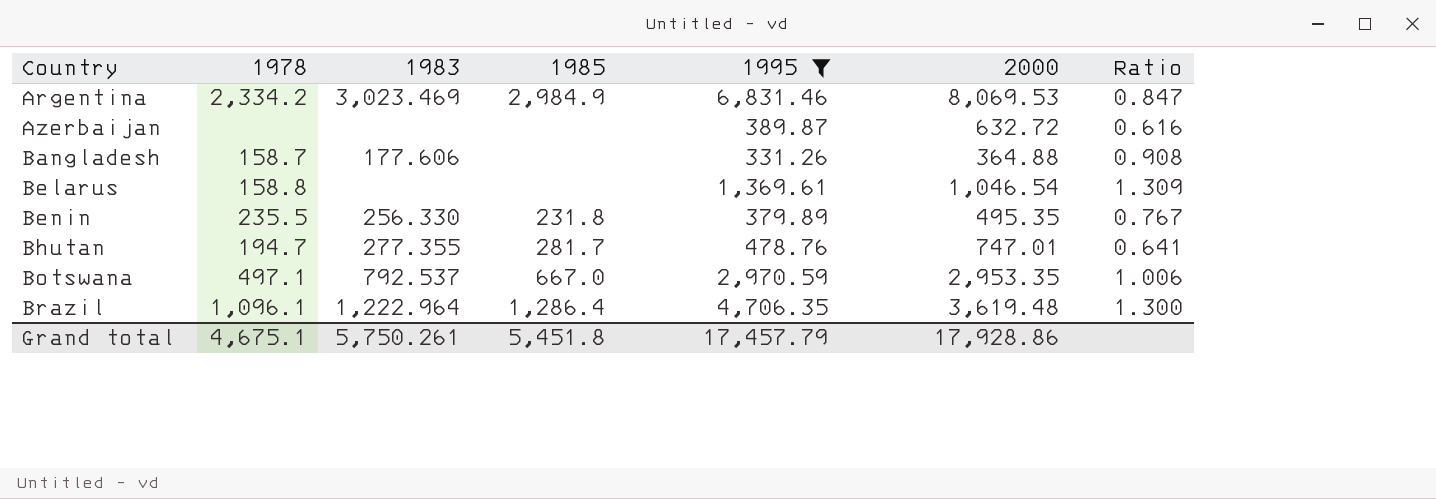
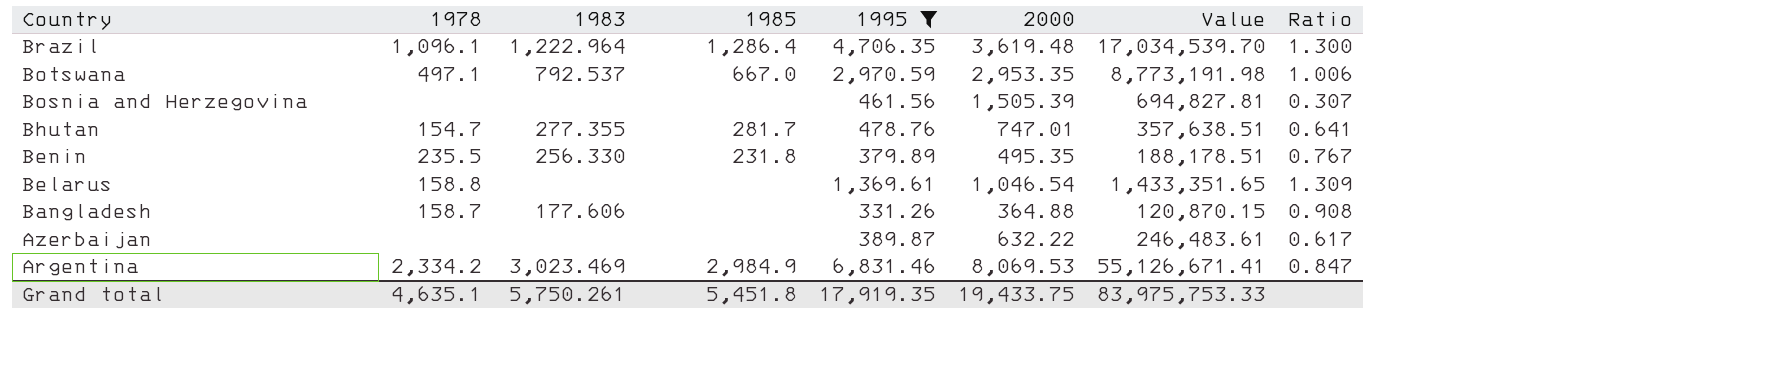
row order: Country ascending -> Country descending
column Value | formula: none -> [1995] * [2000]
row Bosnia and Herzegovina: none -> none | none | none | 461.56 | 1,505.39 | 694,827.81 | 0.307
Bhutan | 1978: 194.7 -> 154.7
Azerbaijan | 2000: 632.72 -> 632.22
Azerbaijan | Ratio: 0.616 -> 0.617
Grand total | 1978: 4,675.1 -> 4,635.1
Grand total | 1995: 17,457.79 -> 17,919.35
Grand total | 2000: 17,928.86 -> 19,433.75

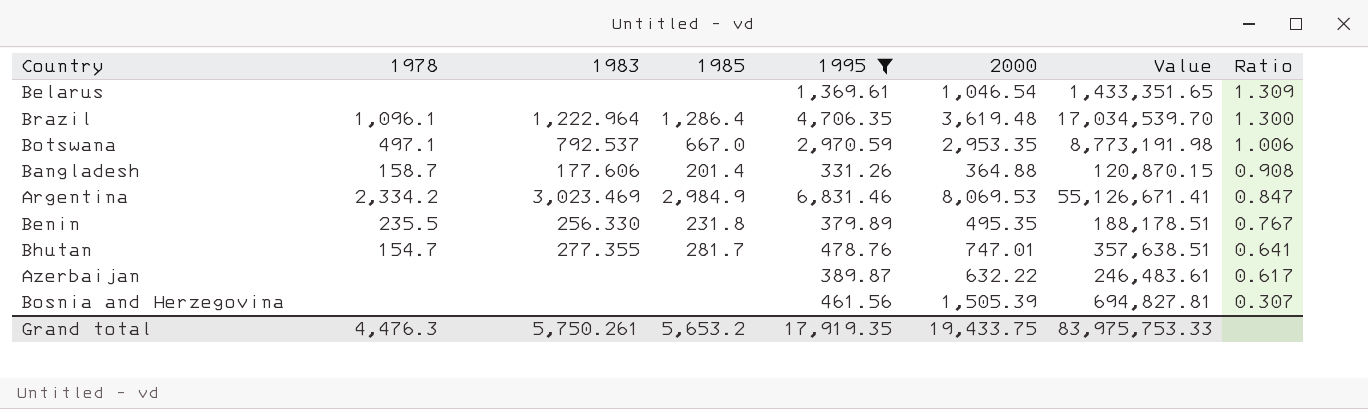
row order: Country descending -> Ratio descending
Belarus | 1978: 158.8 -> none
Bangladesh | 1985: none -> 201.4
Grand total | 1978: 4,635.1 -> 4,476.3
Grand total | 1985: 5,451.8 -> 5,653.2

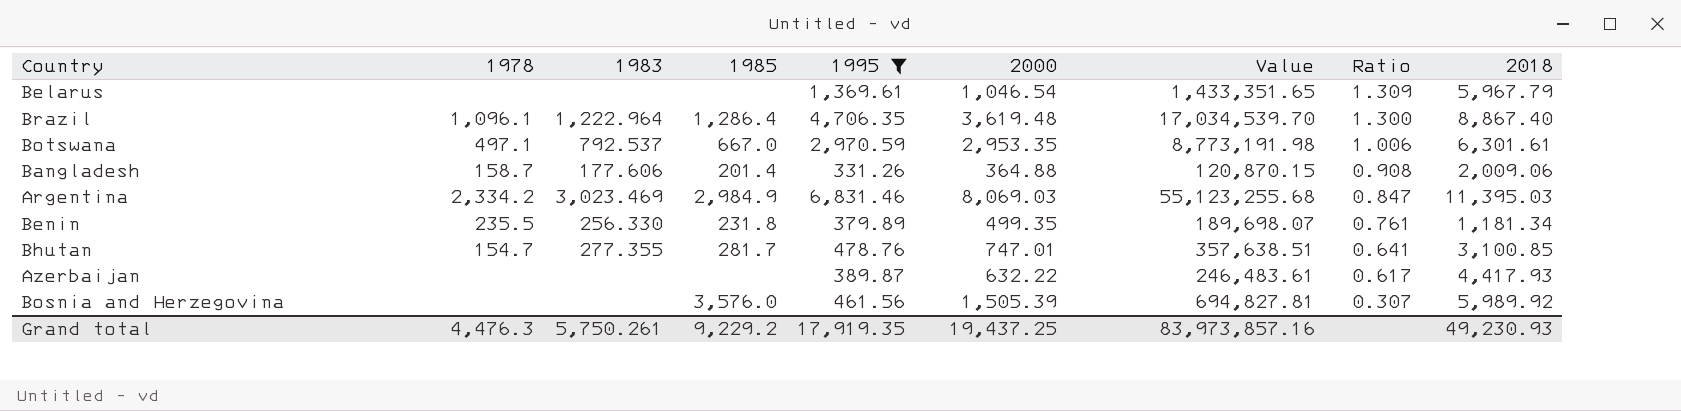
column 2018 | position: none -> 9
Argentina | 2000: 8,069.53 -> 8,069.03
Argentina | Value: 55,126,671.41 -> 55,123,255.68
Benin | 2000: 495.35 -> 499.35
Benin | Value: 188,178.51 -> 189,698.07
Benin | Ratio: 0.767 -> 0.761
Bosnia and Herzegovina | 1985: none -> 3,576.0
Grand total | 1985: 5,653.2 -> 9,229.2
Grand total | 2000: 19,433.75 -> 19,437.25
Grand total | Value: 83,975,753.33 -> 83,973,857.16

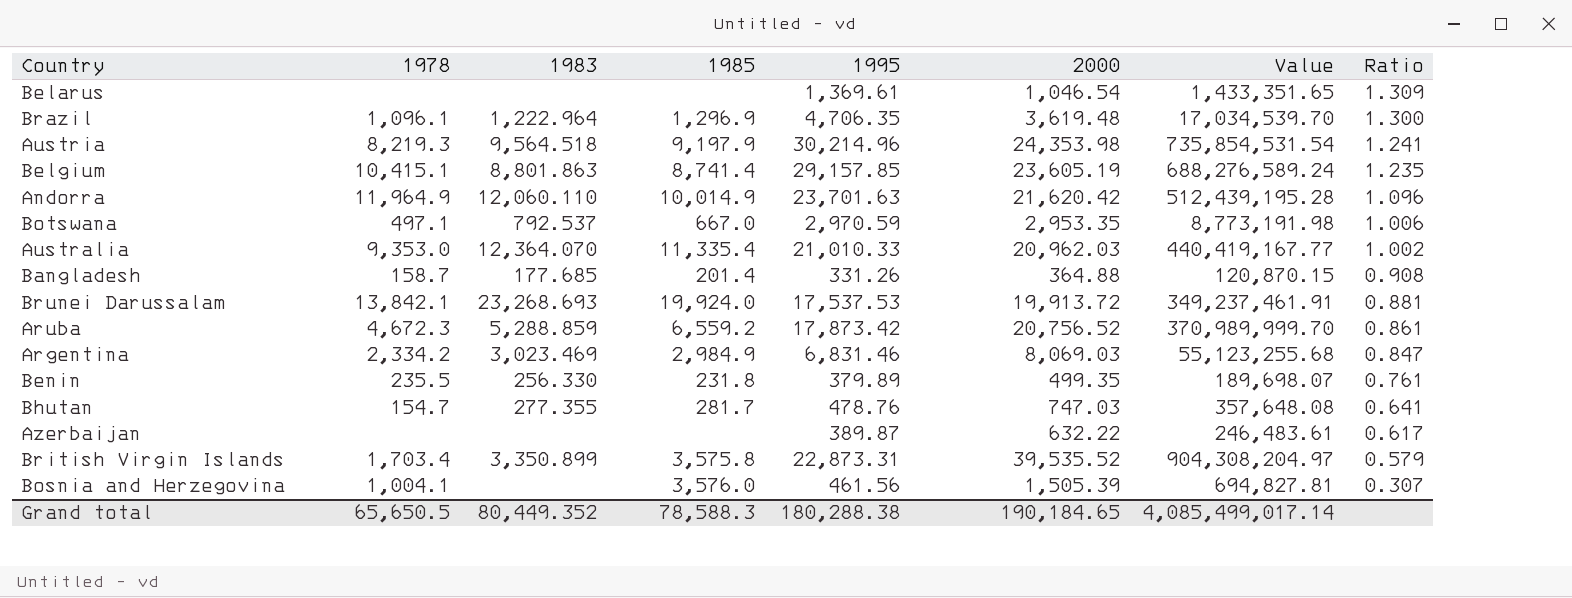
filter: 1995 <= 6,831.46 -> none
column 2018 | position: 9 -> none
Brazil | 1985: 1,286.4 -> 1,296.9
Bangladesh | 1983: 177.606 -> 177.685
Bhutan | 2000: 747.01 -> 747.03
Bhutan | Value: 357,638.51 -> 357,648.08
Bosnia and Herzegovina | 1978: none -> 1,004.1
Grand total | 1978: 4,476.3 -> 65,650.5
Grand total | 1983: 5,750.261 -> 80,449.352
Grand total | 1985: 9,229.2 -> 78,588.3
Grand total | 1995: 17,919.35 -> 180,288.38
Grand total | 2000: 19,437.25 -> 190,184.65
Grand total | Value: 83,973,857.16 -> 4,085,499,017.14

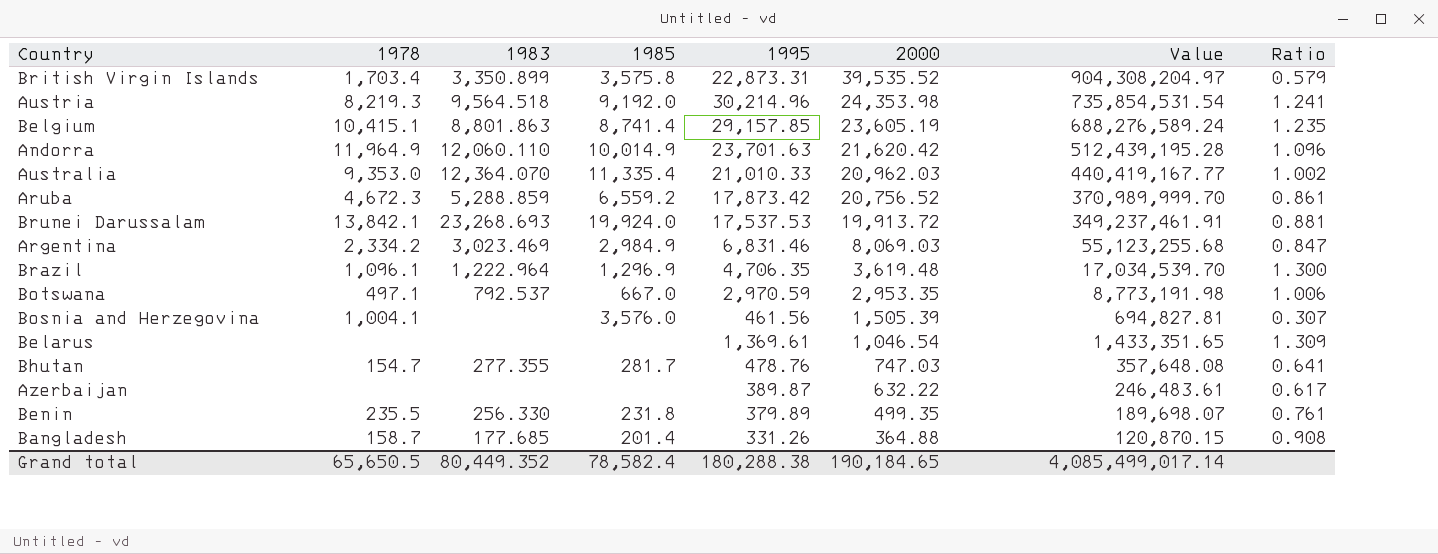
row order: Ratio descending -> 2000 descending
Austria | 1985: 9,197.9 -> 9,192.0
Grand total | 1985: 78,588.3 -> 78,582.4

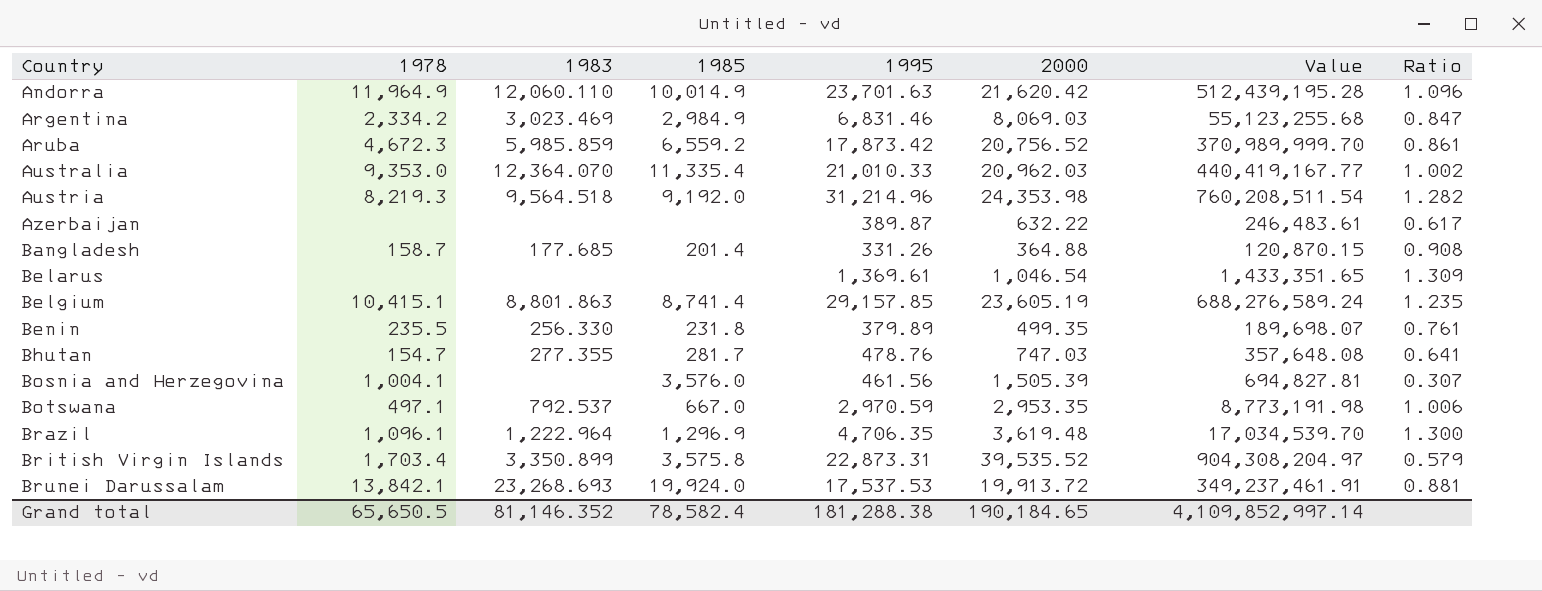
row order: 2000 descending -> Country ascending
Aruba | 1983: 5,288.859 -> 5,985.859
Austria | 1995: 30,214.96 -> 31,214.96
Austria | Value: 735,854,531.54 -> 760,208,511.54
Austria | Ratio: 1.241 -> 1.282
Grand total | 1983: 80,449.352 -> 81,146.352
Grand total | 1995: 180,288.38 -> 181,288.38
Grand total | Value: 4,085,499,017.14 -> 4,109,852,997.14

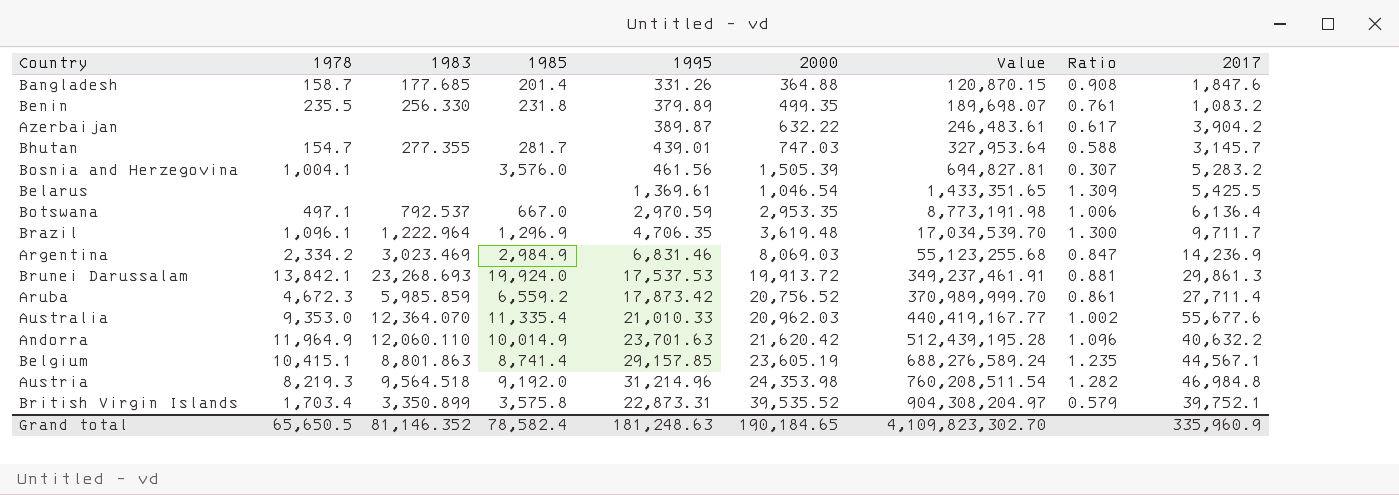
row order: Country ascending -> Value ascending
column 2017 | position: none -> 9
Bhutan | 1995: 478.76 -> 439.01
Bhutan | Value: 357,648.08 -> 327,953.64
Bhutan | Ratio: 0.641 -> 0.588
Grand total | 1995: 181,288.38 -> 181,248.63
Grand total | Value: 4,109,852,997.14 -> 4,109,823,302.70

